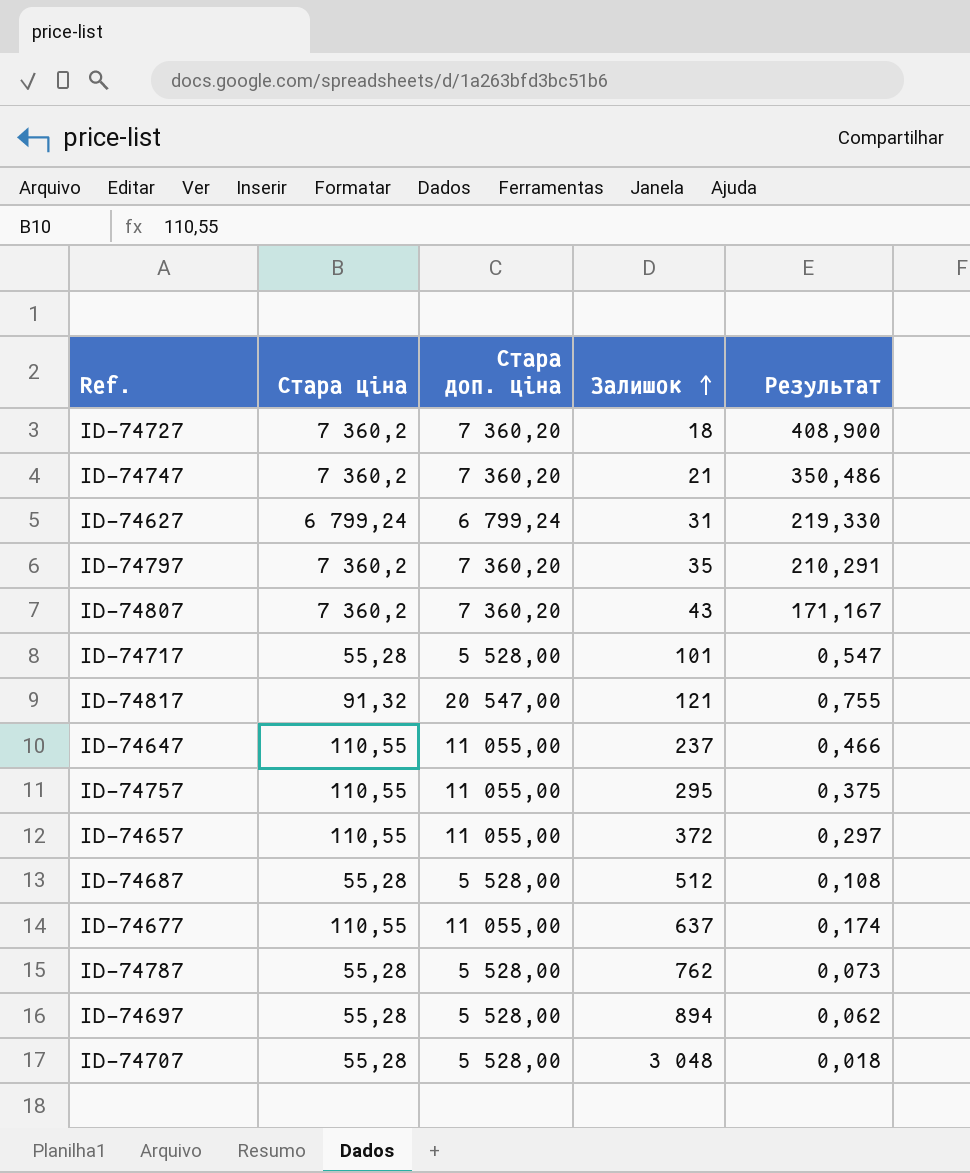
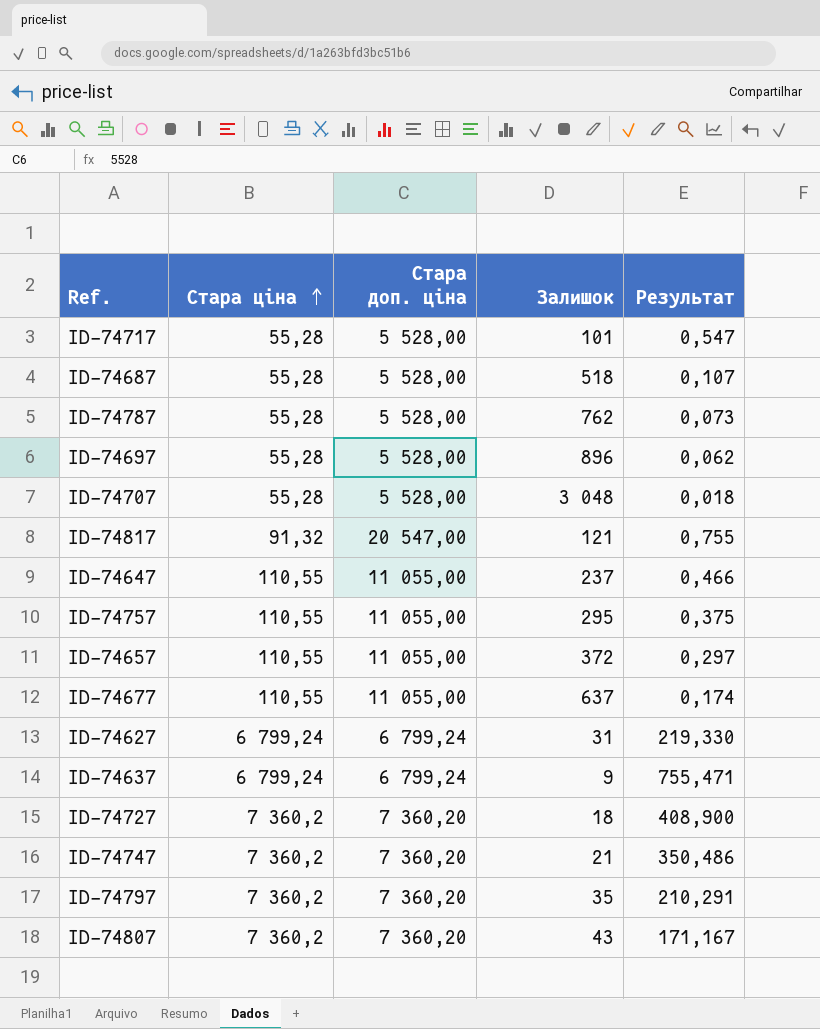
row order: Залишок ascending -> Стара ціна ascending
ID-74687 | Залишок: 512 -> 518
ID-74687 | Результат: 0,108 -> 0,107
ID-74697 | Залишок: 894 -> 896
row ID-74637: none -> 6 799,24 | 6 799,24 | 9 | 755,471

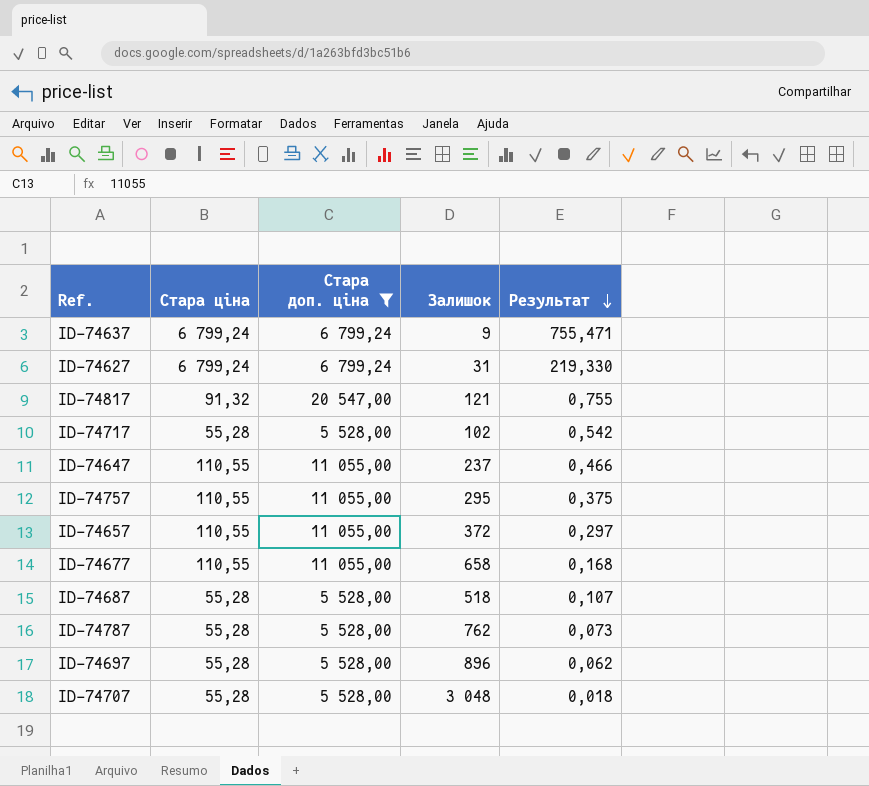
filter: none -> Стара доп. ціна != 7 360,20
row order: Стара ціна ascending -> Результат descending
ID-74717 | Залишок: 101 -> 102
ID-74717 | Результат: 0,547 -> 0,542
ID-74677 | Залишок: 637 -> 658
ID-74677 | Результат: 0,174 -> 0,168

